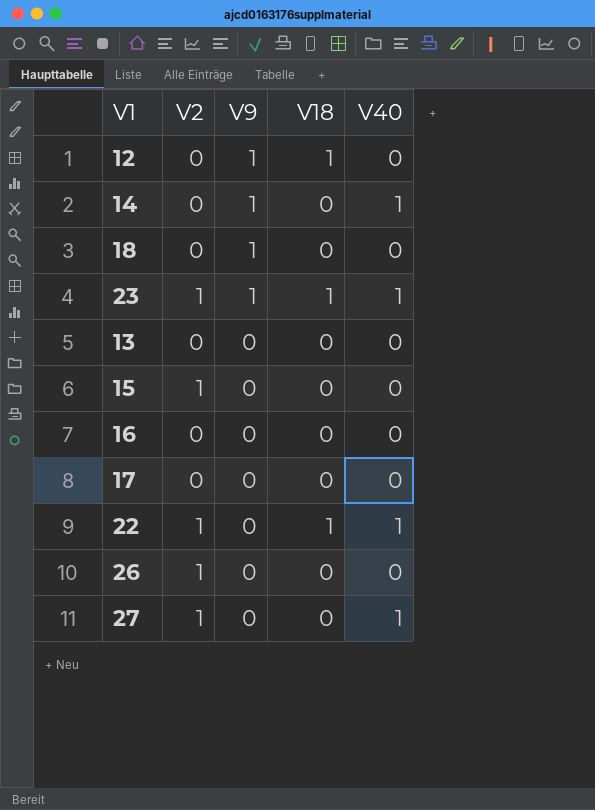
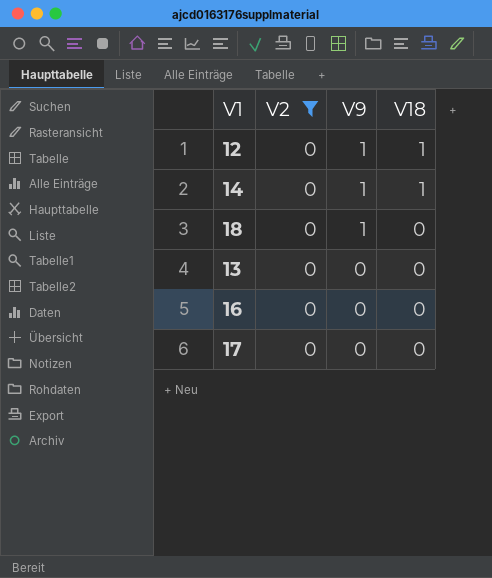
filter: none -> V2 = 0
column V40 | position: 5 -> none
14 | V18: 0 -> 1

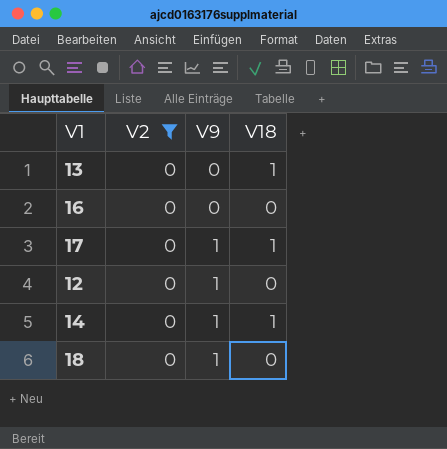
row order: V9 descending -> V9 ascending
13 | V18: 0 -> 1
17 | V9: 0 -> 1
17 | V18: 0 -> 1
12 | V18: 1 -> 0

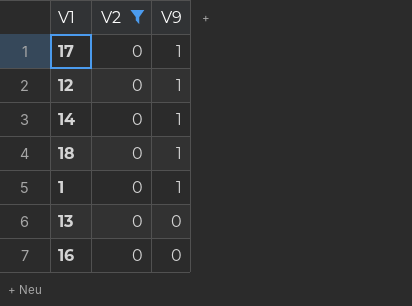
row order: V9 ascending -> V9 descending
column V18 | position: 4 -> none
row 1: none -> 0 | 1

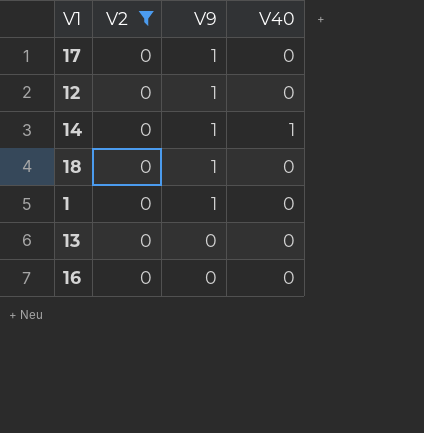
column V40 | position: none -> 4

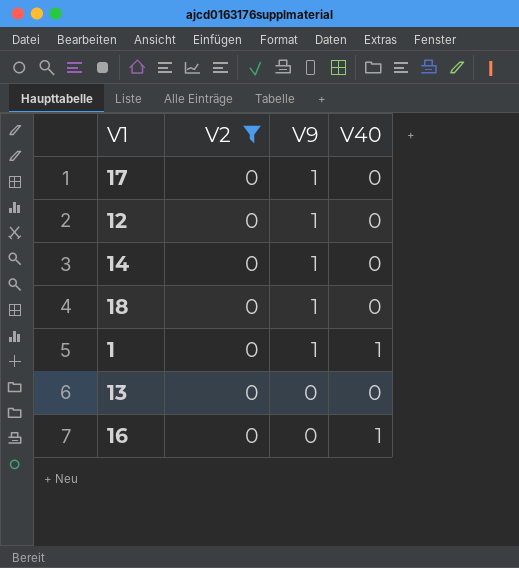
14 | V40: 1 -> 0
1 | V40: 0 -> 1
16 | V40: 0 -> 1

